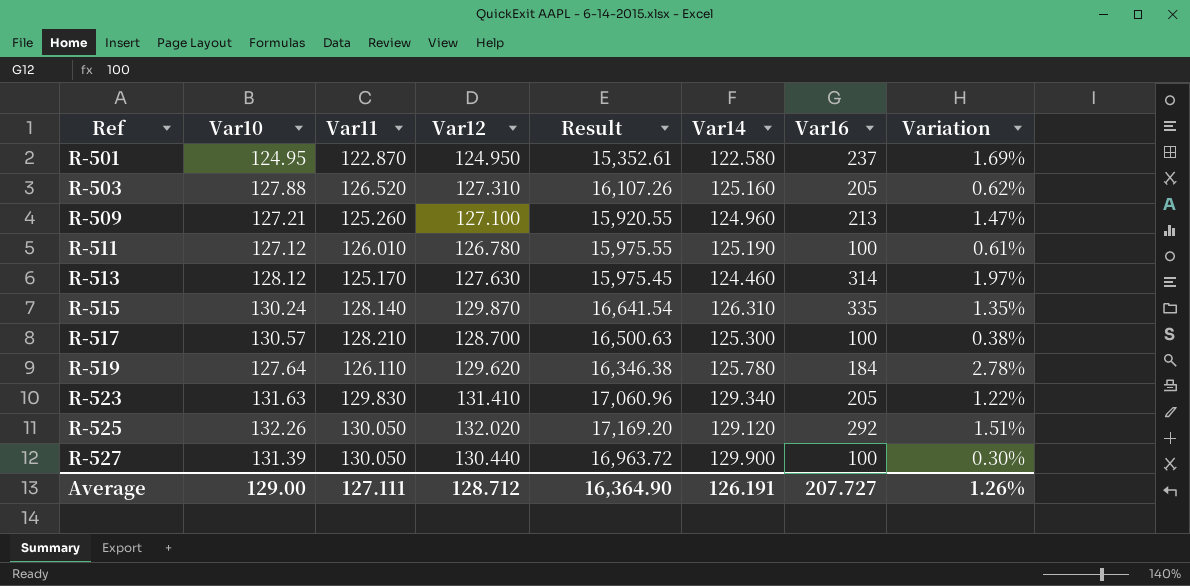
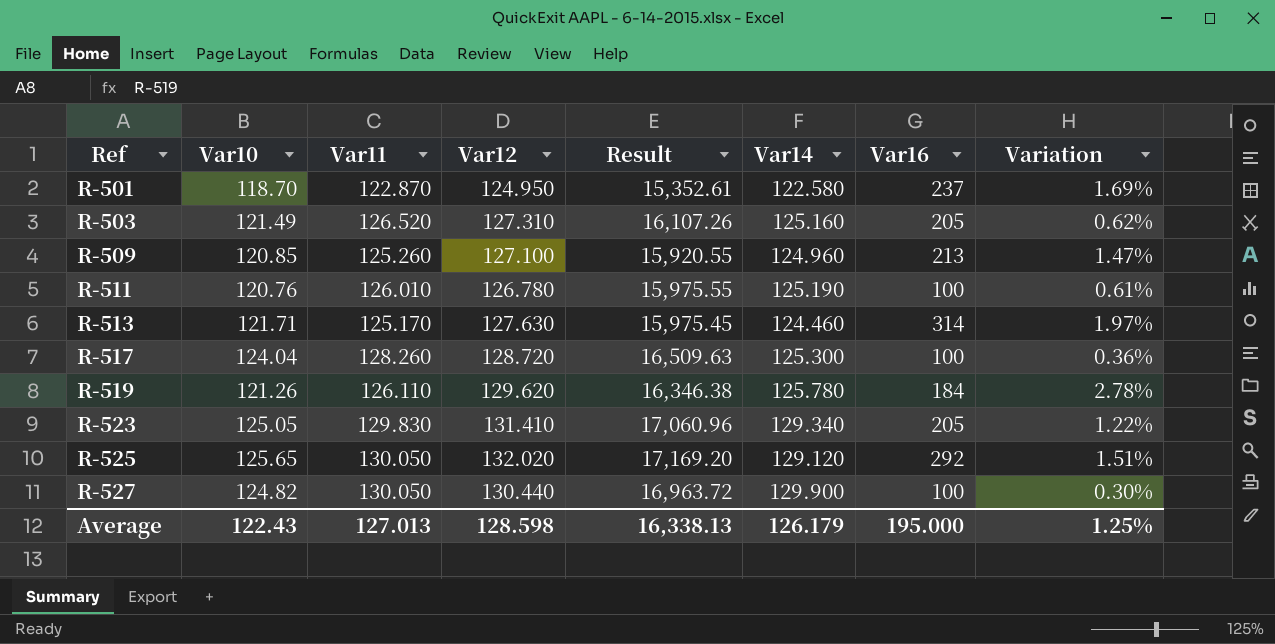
row R-515: 130.24 | 128.140 | 129.870 | 16,641.54 | 126.310 | 335 | 1.35% -> none
R-501 | Var10: 124.95 -> 118.70
R-503 | Var10: 127.88 -> 121.49
R-509 | Var10: 127.21 -> 120.85
R-511 | Var10: 127.12 -> 120.76
R-513 | Var10: 128.12 -> 121.71
R-517 | Var10: 130.57 -> 124.04
R-517 | Var11: 128.210 -> 128.260
R-517 | Var12: 128.700 -> 128.720
R-517 | Result: 16,500.63 -> 16,509.63
R-517 | Variation: 0.38% -> 0.36%
R-519 | Var10: 127.64 -> 121.26
R-523 | Var10: 131.63 -> 125.05
R-525 | Var10: 132.26 -> 125.65
R-527 | Var10: 131.39 -> 124.82
Average | Var10: 129.00 -> 122.43
Average | Var11: 127.111 -> 127.013
Average | Var12: 128.712 -> 128.598
Average | Result: 16,364.90 -> 16,338.13
Average | Var14: 126.191 -> 126.179
Average | Var16: 207.727 -> 195.000
Average | Variation: 1.26% -> 1.25%

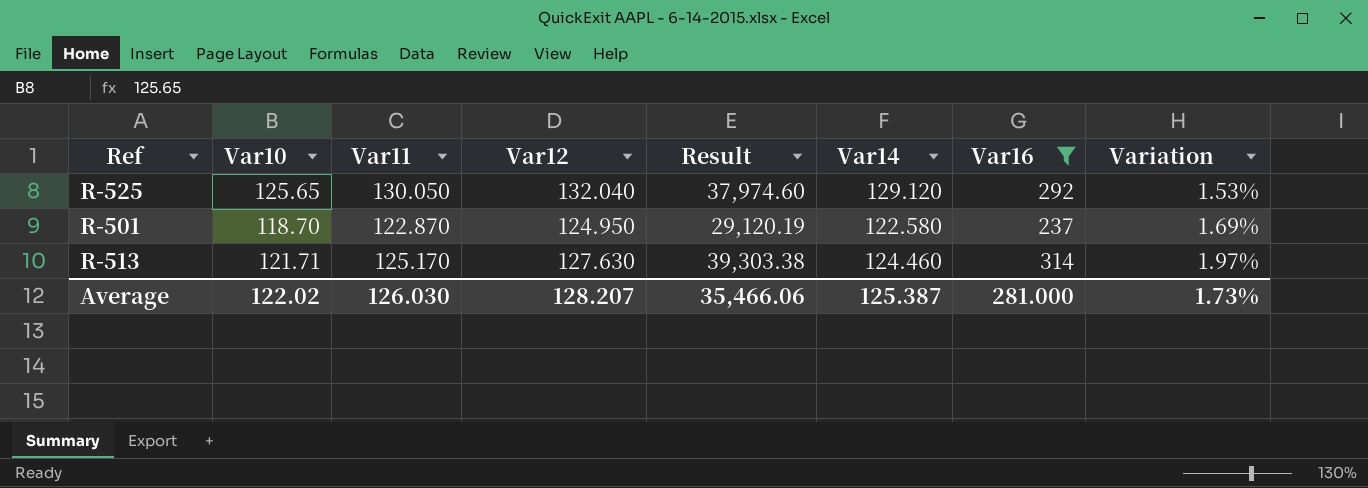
filter: none -> Var16 >= 237
row order: Ref ascending -> Variation ascending
column Result | formula: [Var11] * [Var12] -> [Var11] * [Var16]
R-525 | Var12: 132.020 -> 132.040
R-525 | Variation: 1.51% -> 1.53%
Average | Var10: 122.43 -> 122.02
Average | Var11: 127.013 -> 126.030
Average | Var12: 128.598 -> 128.207
Average | Result: 16,338.13 -> 35,466.06
Average | Var14: 126.179 -> 125.387
Average | Var16: 195.000 -> 281.000
Average | Variation: 1.25% -> 1.73%

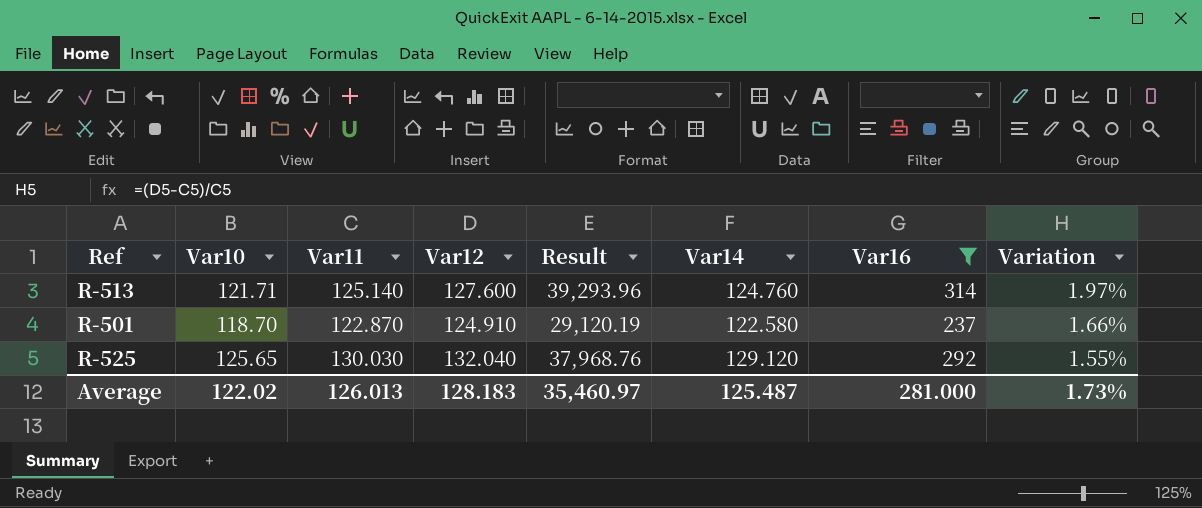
row order: Variation ascending -> Variation descending
R-513 | Var11: 125.170 -> 125.140
R-513 | Var12: 127.630 -> 127.600
R-513 | Result: 39,303.38 -> 39,293.96
R-513 | Var14: 124.460 -> 124.760
R-501 | Var12: 124.950 -> 124.910
R-501 | Variation: 1.69% -> 1.66%
R-525 | Var11: 130.050 -> 130.030
R-525 | Result: 37,974.60 -> 37,968.76
R-525 | Variation: 1.53% -> 1.55%
Average | Var11: 126.030 -> 126.013
Average | Var12: 128.207 -> 128.183
Average | Result: 35,466.06 -> 35,460.97
Average | Var14: 125.387 -> 125.487

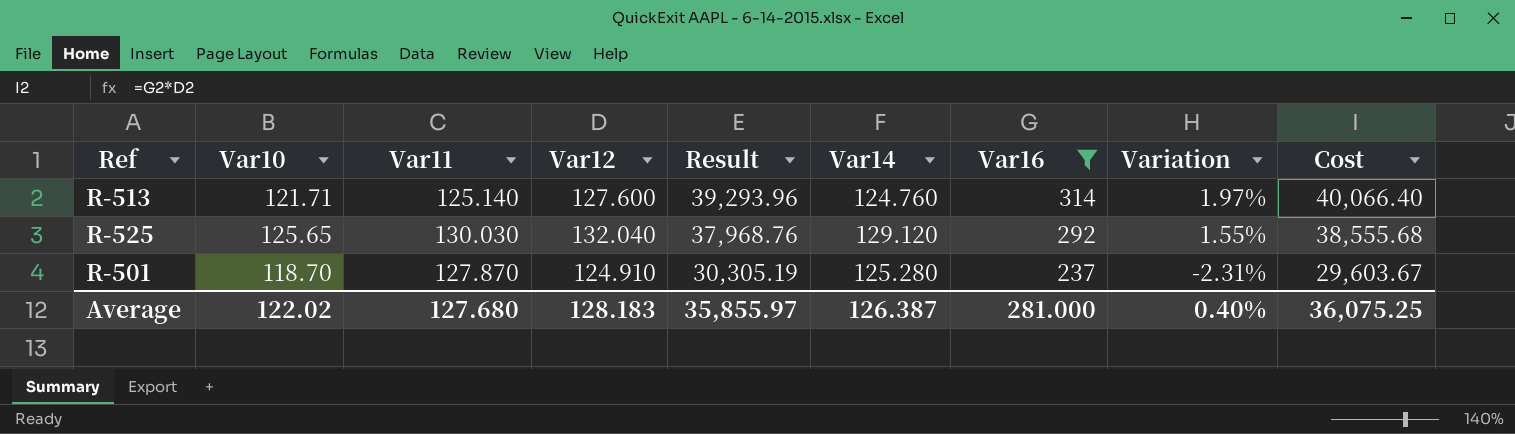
row order: Variation descending -> Result descending
column Cost | formula: none -> [Var12] * [Var16]
R-501 | Var11: 122.870 -> 127.870
R-501 | Result: 29,120.19 -> 30,305.19
R-501 | Var14: 122.580 -> 125.280
R-501 | Variation: 1.66% -> -2.31%
Average | Var11: 126.013 -> 127.680
Average | Result: 35,460.97 -> 35,855.97
Average | Var14: 125.487 -> 126.387
Average | Variation: 1.73% -> 0.40%

